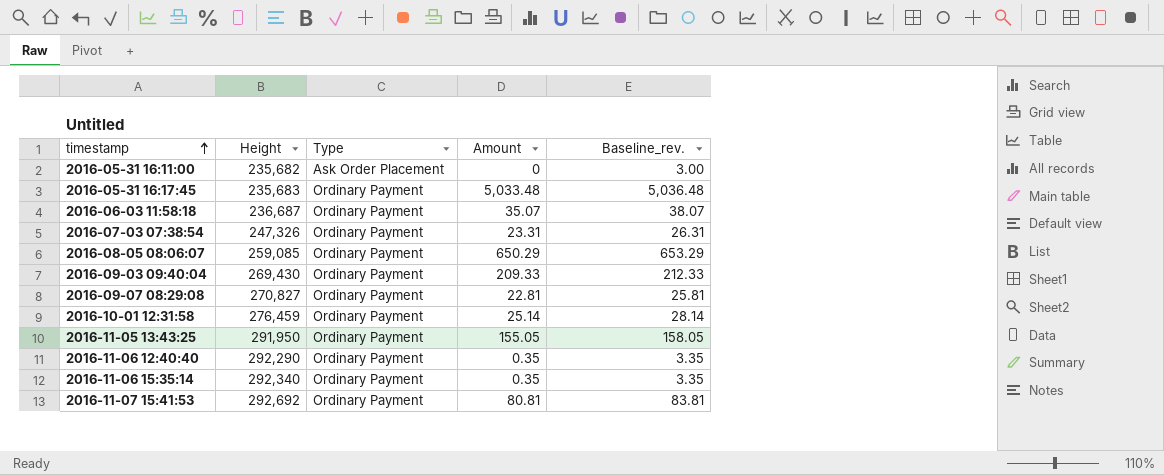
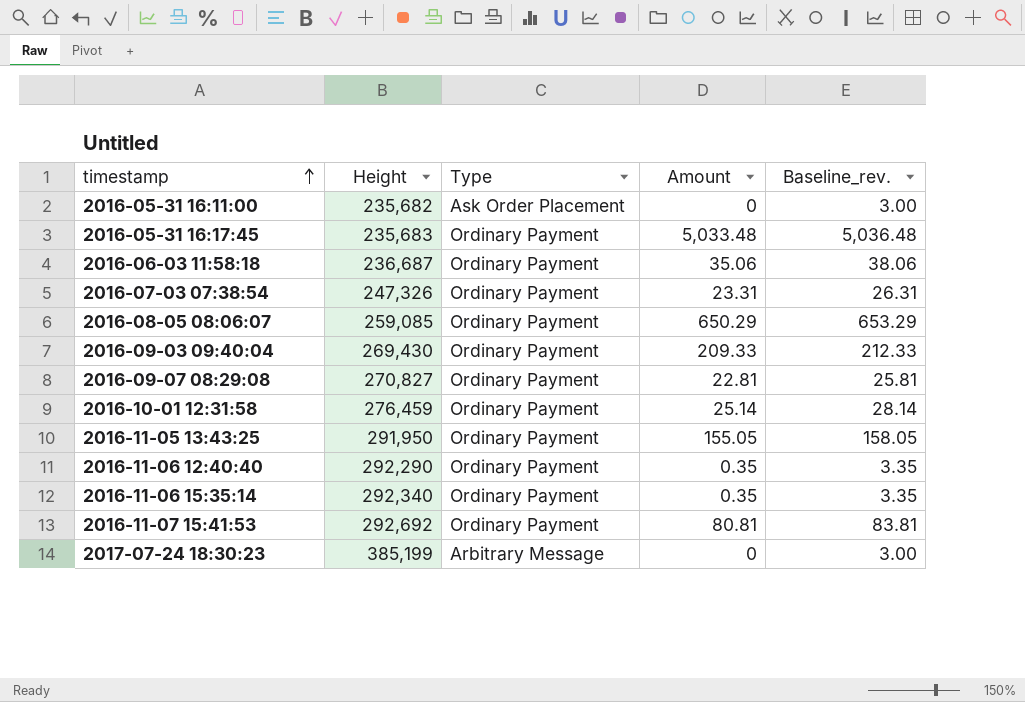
2016-06-03 11:58:18 | Amount: 35.07 -> 35.06
2016-06-03 11:58:18 | Baseline_rev.: 38.07 -> 38.06
row 2017-07-24 18:30:23: none -> 385,199 | Arbitrary Message | 0 | 3.00

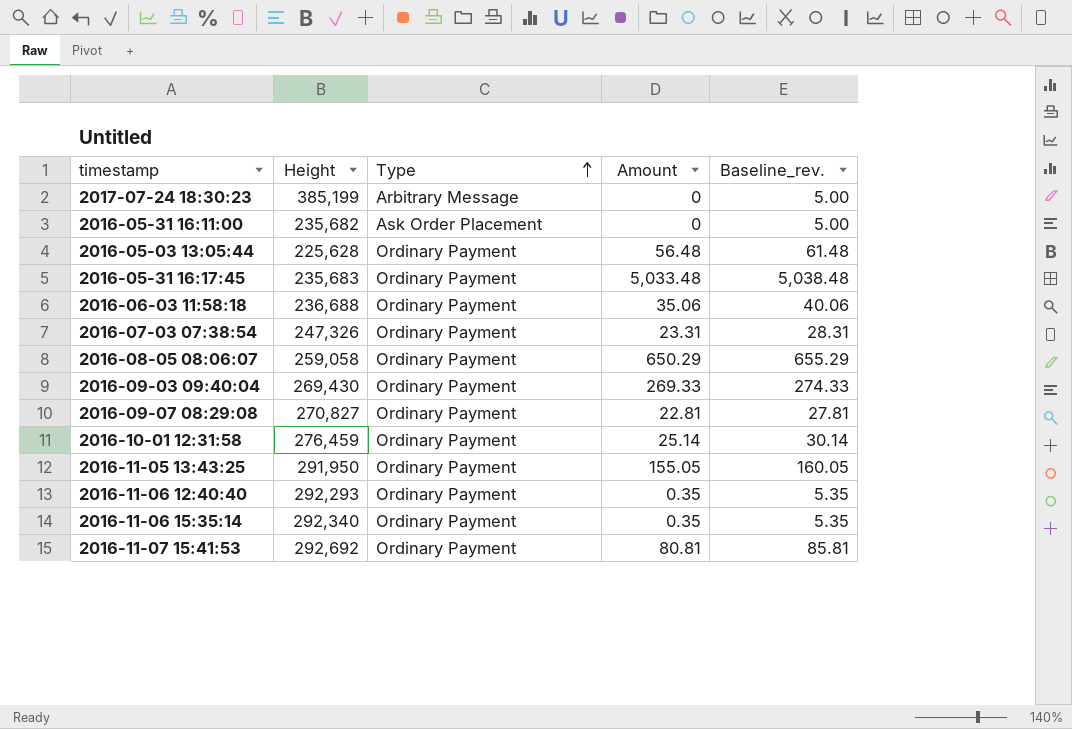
row order: timestamp ascending -> Type ascending
column Baseline_rev. | formula: [Amount] + 3 -> [Amount] + 5
row 2016-05-03 13:05:44: none -> 225,628 | Ordinary Payment | 56.48 | 61.48
2016-06-03 11:58:18 | Height: 236,687 -> 236,688
2016-08-05 08:06:07 | Height: 259,085 -> 259,058
2016-09-03 09:40:04 | Amount: 209.33 -> 269.33
2016-11-06 12:40:40 | Height: 292,290 -> 292,293

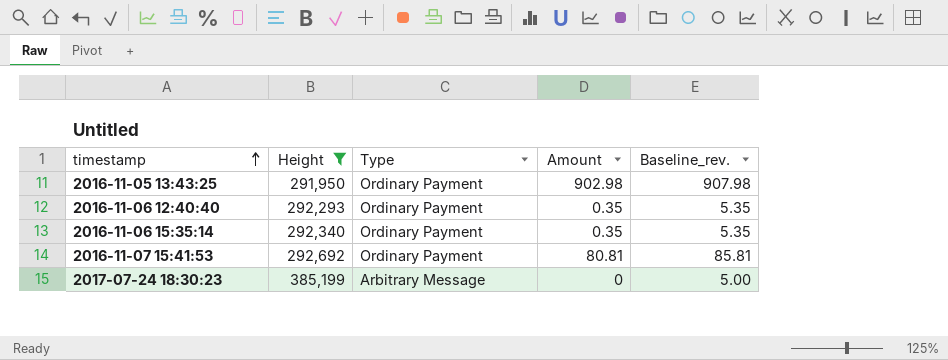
filter: none -> Height >= 291,950
row order: Type ascending -> timestamp ascending
2016-11-05 13:43:25 | Amount: 155.05 -> 902.98
2016-11-05 13:43:25 | Baseline_rev.: 160.05 -> 907.98

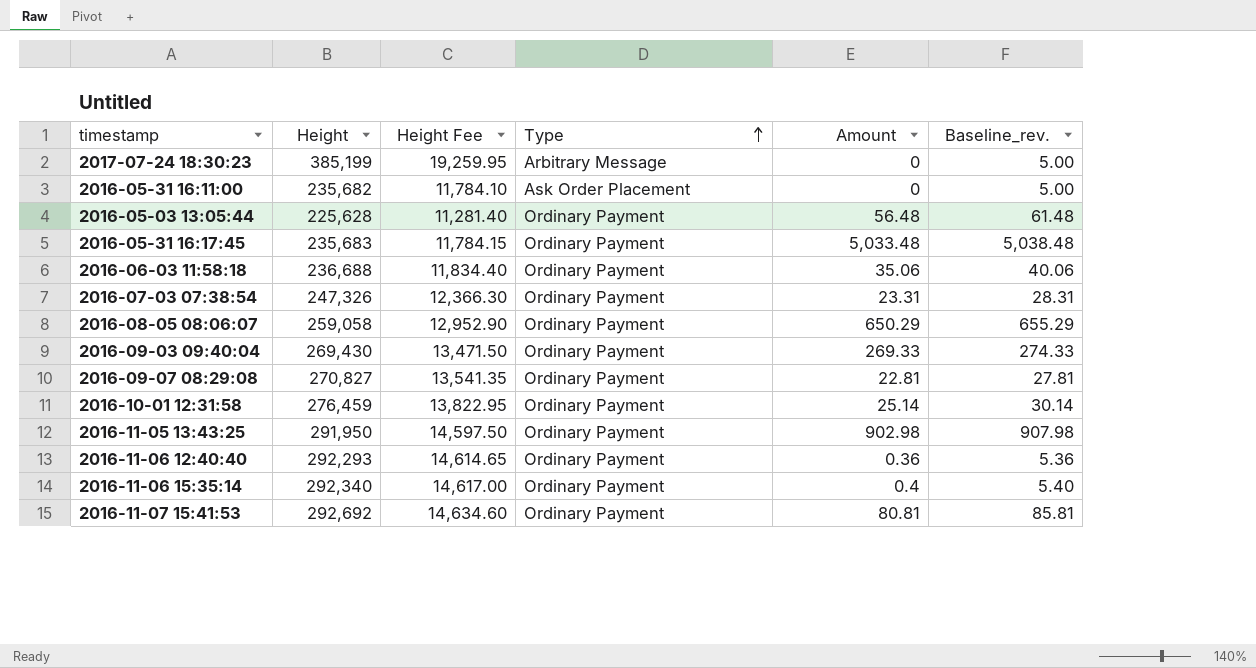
filter: Height >= 291,950 -> none
row order: timestamp ascending -> Type ascending
column Height Fee | formula: none -> [Height] * 0.05
2016-11-06 12:40:40 | Amount: 0.35 -> 0.36
2016-11-06 12:40:40 | Baseline_rev.: 5.35 -> 5.36
2016-11-06 15:35:14 | Amount: 0.35 -> 0.4
2016-11-06 15:35:14 | Baseline_rev.: 5.35 -> 5.40

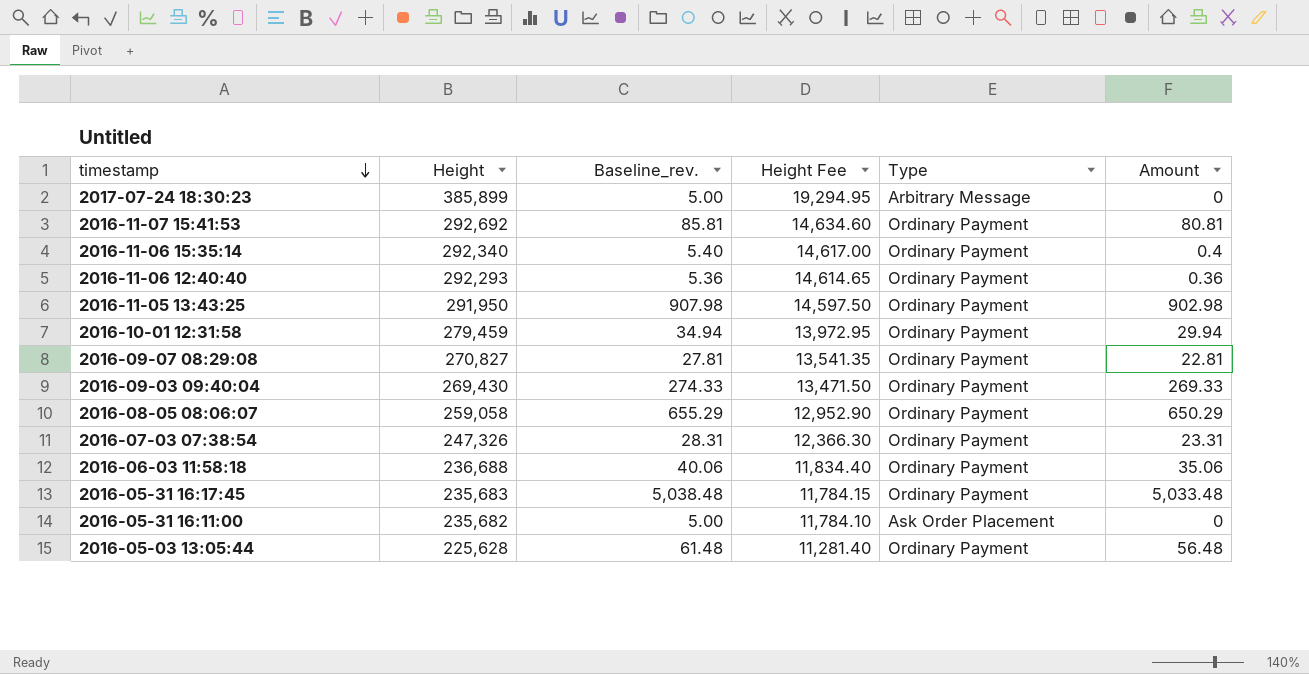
row order: Type ascending -> timestamp descending
column Baseline_rev. | position: 6 -> 3
2017-07-24 18:30:23 | Height: 385,199 -> 385,899
2017-07-24 18:30:23 | Height Fee: 19,259.95 -> 19,294.95
2016-10-01 12:31:58 | Height: 276,459 -> 279,459
2016-10-01 12:31:58 | Baseline_rev.: 30.14 -> 34.94
2016-10-01 12:31:58 | Height Fee: 13,822.95 -> 13,972.95
2016-10-01 12:31:58 | Amount: 25.14 -> 29.94

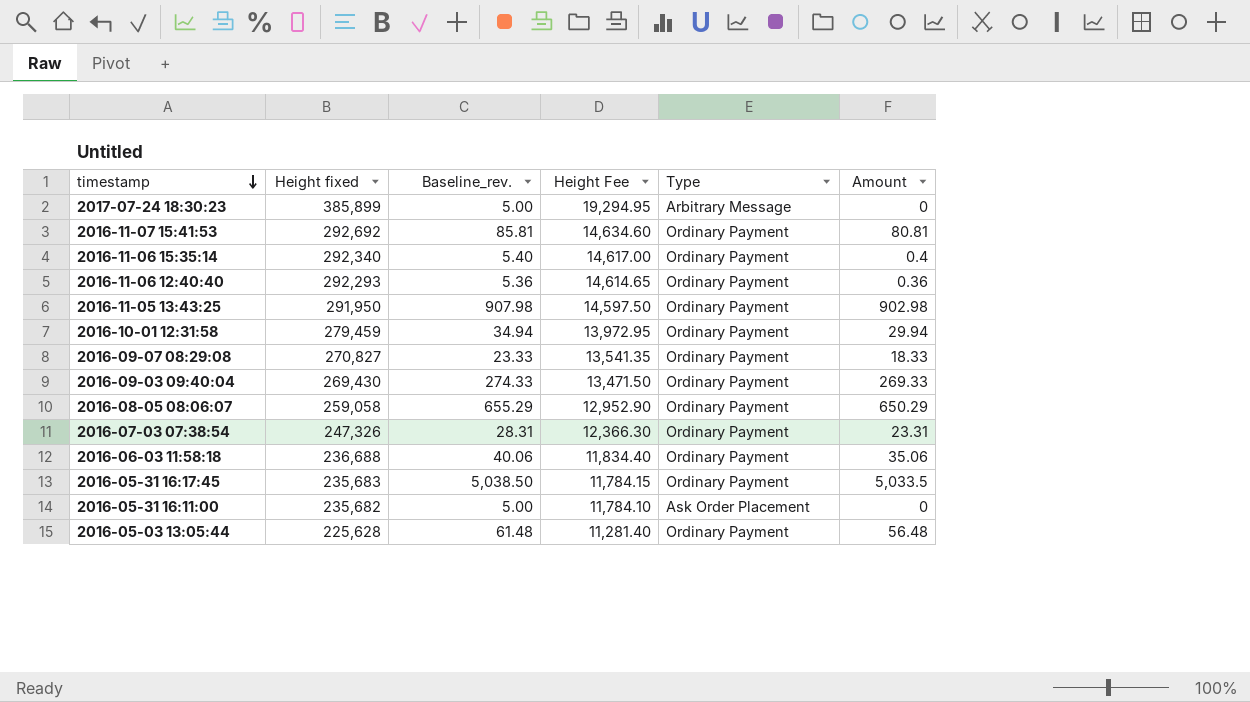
column name: Height -> Height fixed
2016-09-07 08:29:08 | Baseline_rev.: 27.81 -> 23.33
2016-09-07 08:29:08 | Amount: 22.81 -> 18.33
2016-05-31 16:17:45 | Baseline_rev.: 5,038.48 -> 5,038.50
2016-05-31 16:17:45 | Amount: 5,033.48 -> 5,033.5

